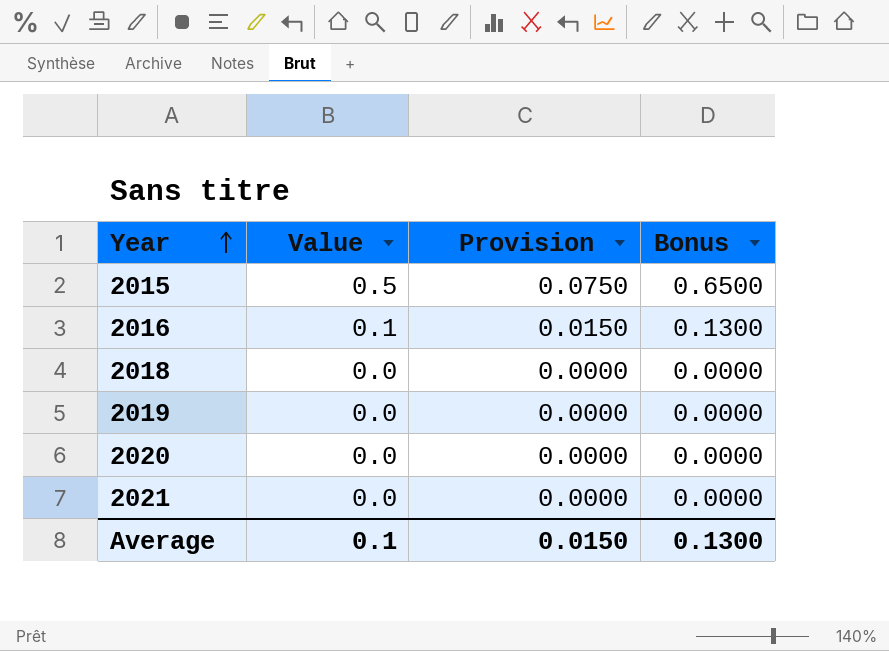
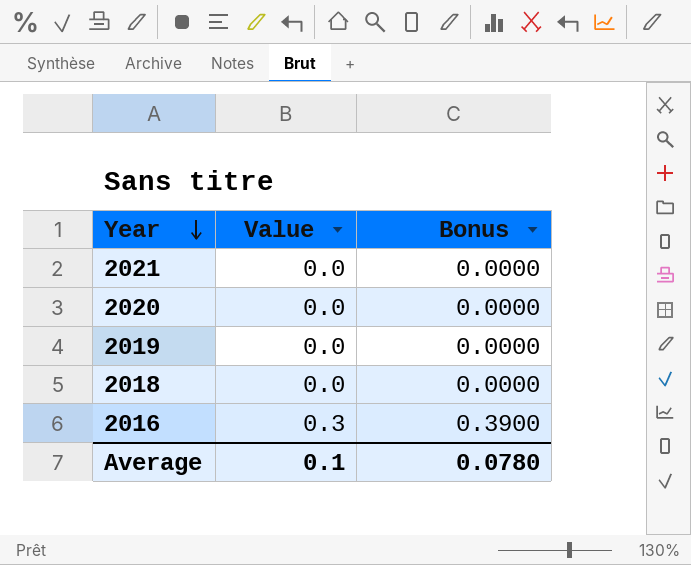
row order: Year ascending -> Year descending
column Provision | formula: [Value] * 0.15 -> none
row 2015: 0.5 | 0.0750 | 0.6500 -> none
2016 | Value: 0.1 -> 0.3
2016 | Bonus: 0.1300 -> 0.3900
Average | Bonus: 0.1300 -> 0.0780

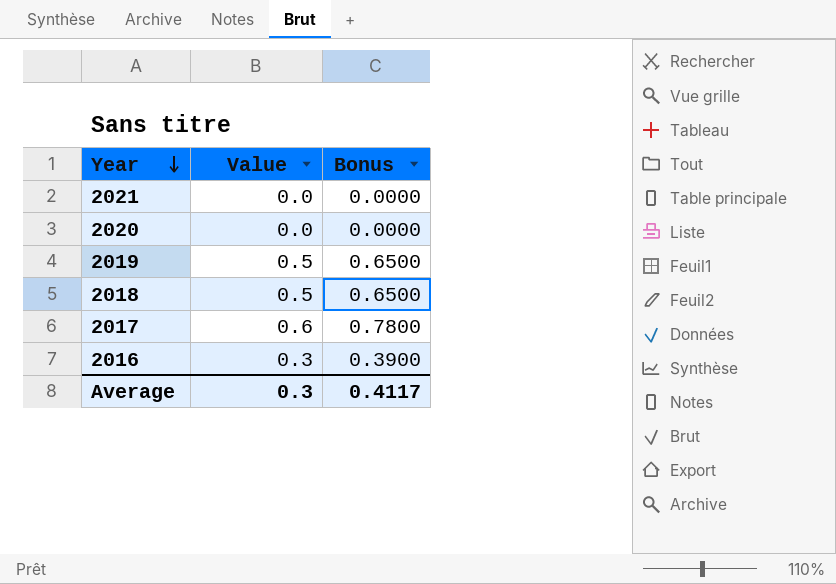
2019 | Value: 0.0 -> 0.5
2019 | Bonus: 0.0000 -> 0.6500
2018 | Value: 0.0 -> 0.5
2018 | Bonus: 0.0000 -> 0.6500
row 2017: none -> 0.6 | 0.7800
Average | Value: 0.1 -> 0.3
Average | Bonus: 0.0780 -> 0.4117

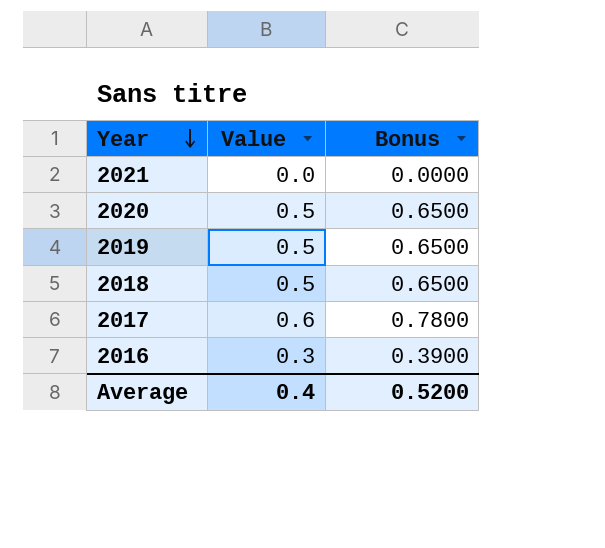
2020 | Value: 0.0 -> 0.5
2020 | Bonus: 0.0000 -> 0.6500
Average | Value: 0.3 -> 0.4
Average | Bonus: 0.4117 -> 0.5200

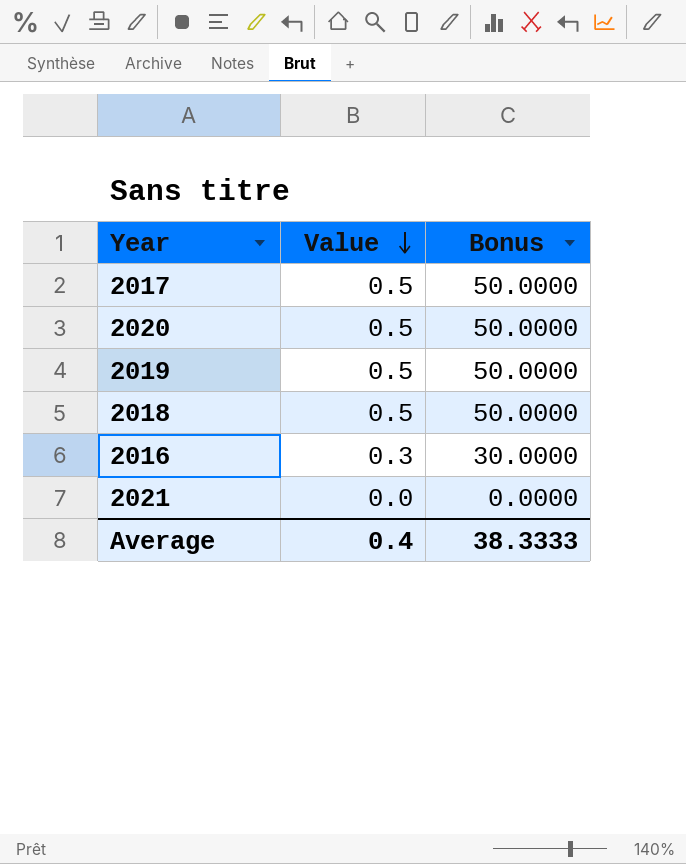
row order: Year descending -> Value descending
column Bonus | formula: [Value] * 1.3 -> [Value] * 100
2017 | Value: 0.6 -> 0.5
Average | Bonus: 0.5200 -> 38.3333

